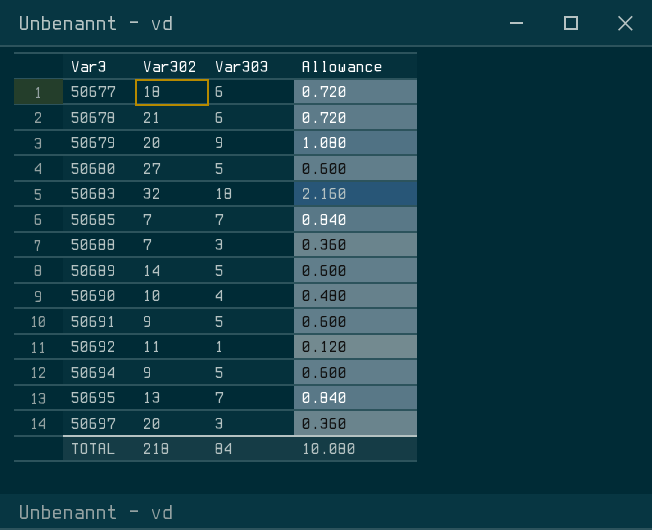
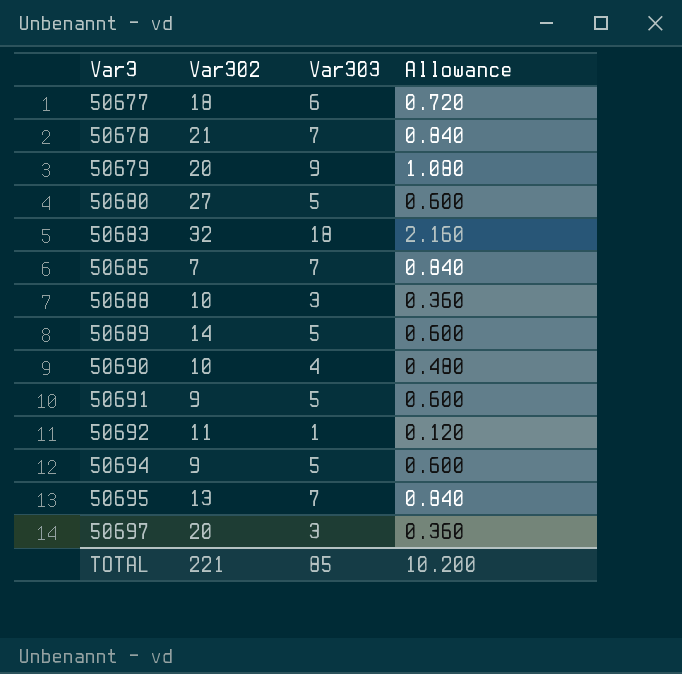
50678 | Var303: 6 -> 7
50678 | Allowance: 0.720 -> 0.840
50688 | Var302: 7 -> 10
TOTAL | Var302: 218 -> 221
TOTAL | Var303: 84 -> 85
TOTAL | Allowance: 10.080 -> 10.200

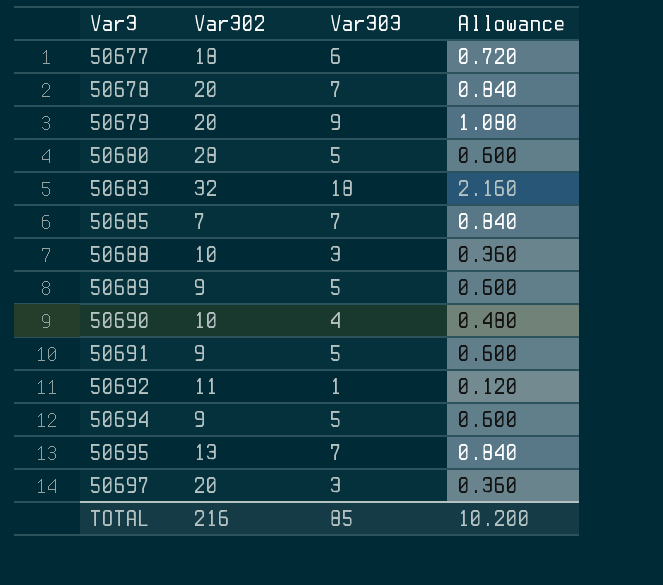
50678 | Var302: 21 -> 20
50680 | Var302: 27 -> 28
50689 | Var302: 14 -> 9
TOTAL | Var302: 221 -> 216

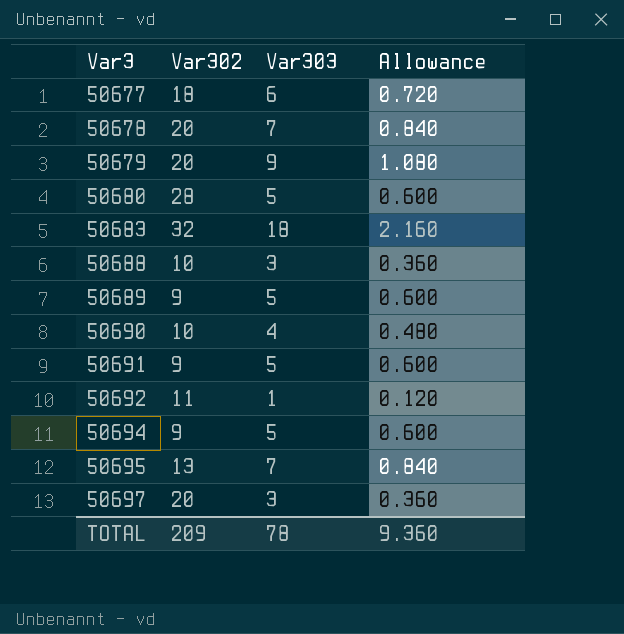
row 50685: 7 | 7 | 0.840 -> none
TOTAL | Var302: 216 -> 209
TOTAL | Var303: 85 -> 78
TOTAL | Allowance: 10.200 -> 9.360

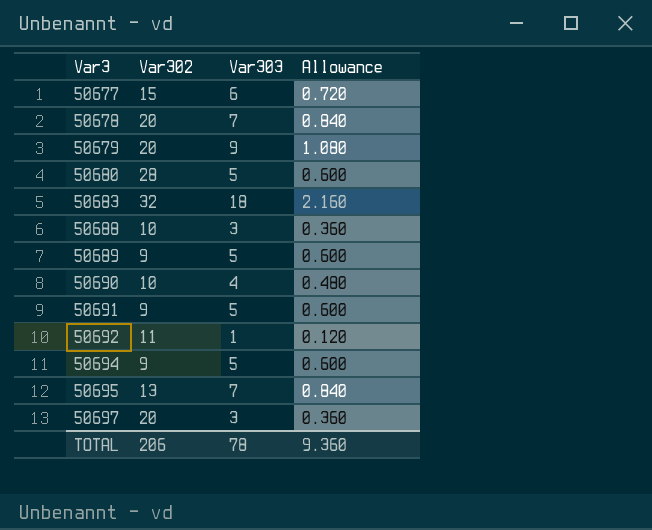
50677 | Var302: 18 -> 15
TOTAL | Var302: 209 -> 206

